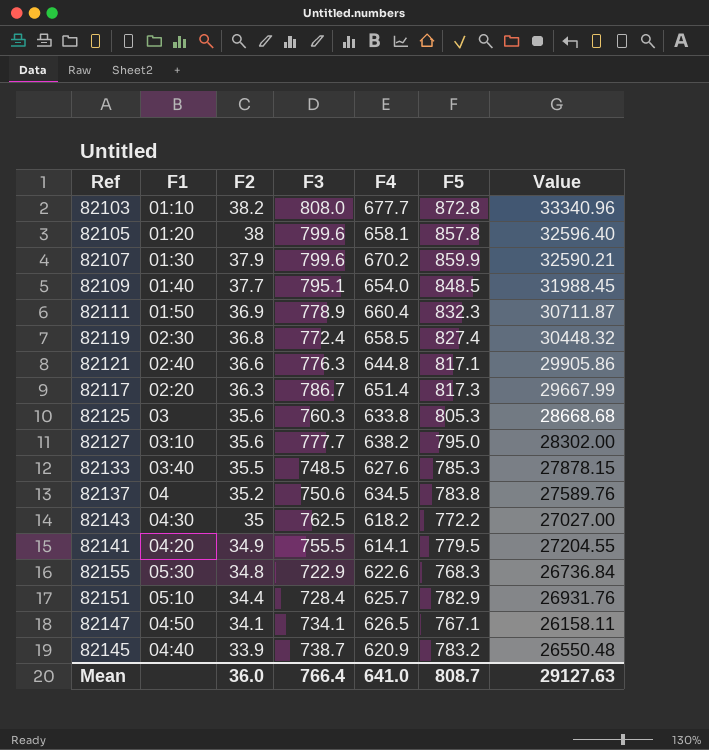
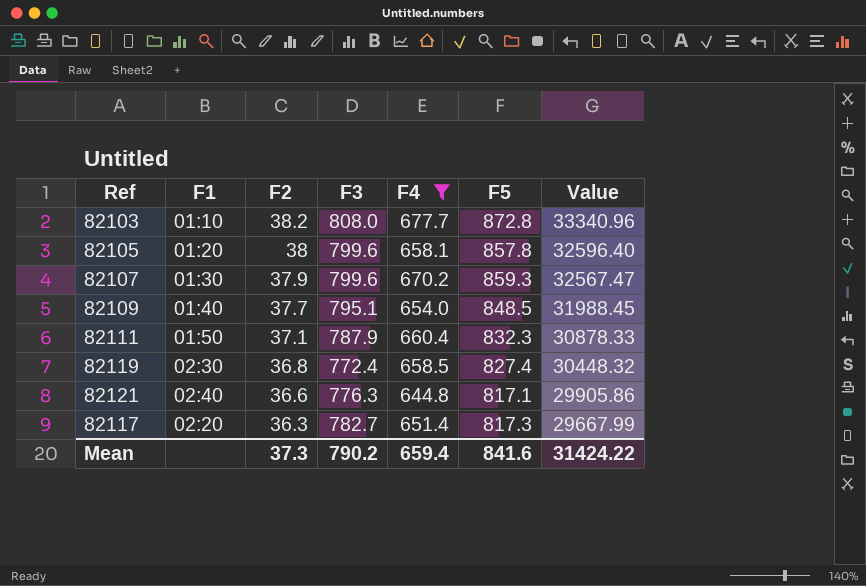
filter: none -> F4 >= 644.8
82107 | F5: 859.9 -> 859.3
82107 | Value: 32590.21 -> 32567.47
82111 | F2: 36.9 -> 37.1
82111 | F3: 778.9 -> 787.9
82111 | Value: 30711.87 -> 30878.33
82117 | F3: 786.7 -> 782.7
Mean | F2: 36.0 -> 37.3
Mean | F3: 766.4 -> 790.2
Mean | F4: 641.0 -> 659.4
Mean | F5: 808.7 -> 841.6
Mean | Value: 29127.63 -> 31424.22

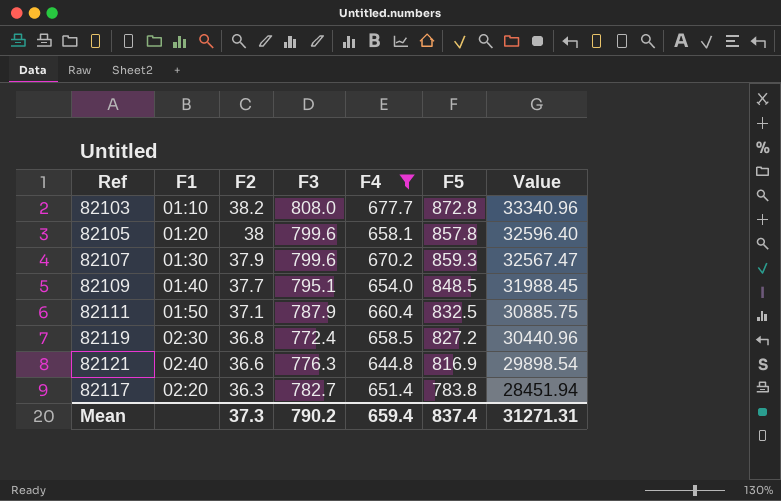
82111 | F5: 832.3 -> 832.5
82111 | Value: 30878.33 -> 30885.75
82119 | F5: 827.4 -> 827.2
82119 | Value: 30448.32 -> 30440.96
82121 | F5: 817.1 -> 816.9
82121 | Value: 29905.86 -> 29898.54
82117 | F5: 817.3 -> 783.8
82117 | Value: 29667.99 -> 28451.94
Mean | F5: 841.6 -> 837.4
Mean | Value: 31424.22 -> 31271.31

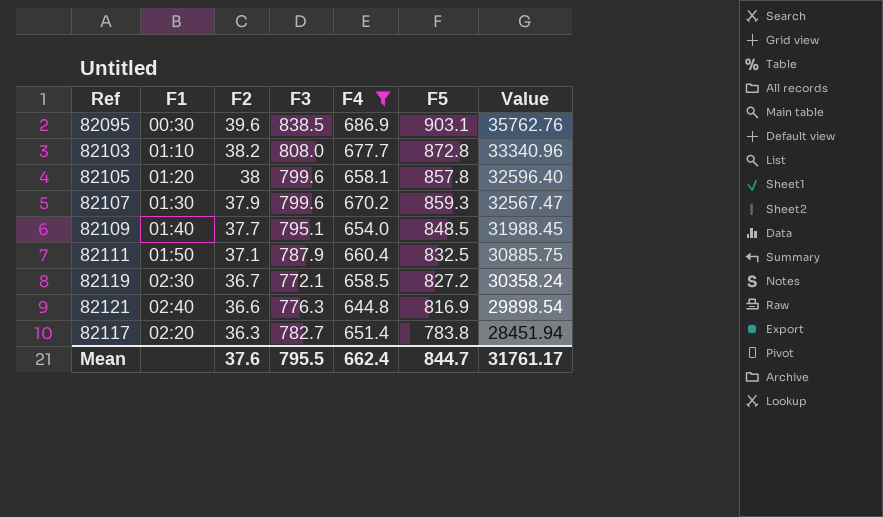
row 82095: none -> 00:30 | 39.6 | 838.5 | 686.9 | 903.1 | 35762.76
82119 | F2: 36.8 -> 36.7
82119 | F3: 772.4 -> 772.1
82119 | Value: 30440.96 -> 30358.24
Mean | F2: 37.3 -> 37.6
Mean | F3: 790.2 -> 795.5
Mean | F4: 659.4 -> 662.4
Mean | F5: 837.4 -> 844.7
Mean | Value: 31271.31 -> 31761.17

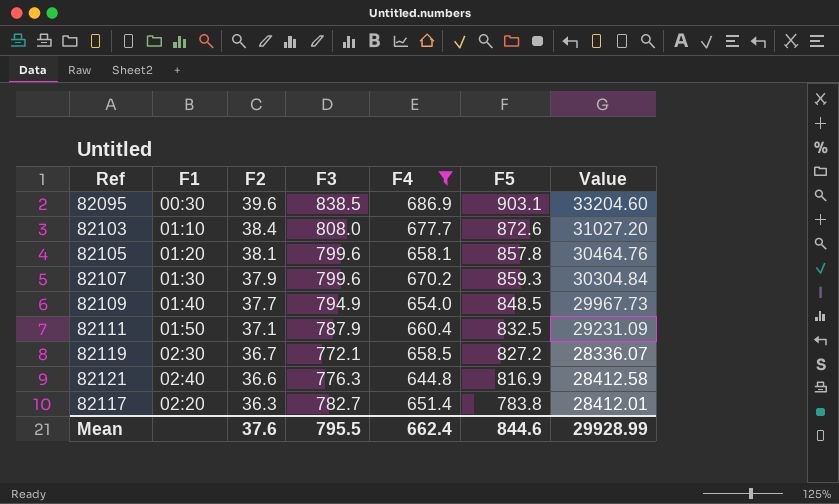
column Value | formula: [F2] * [F5] -> [F2] * [F3]
82103 | F2: 38.2 -> 38.4
82103 | F5: 872.8 -> 872.6
82105 | F2: 38 -> 38.1
82109 | F3: 795.1 -> 794.9
Mean | F5: 844.7 -> 844.6
Mean | Value: 31761.17 -> 29928.99

